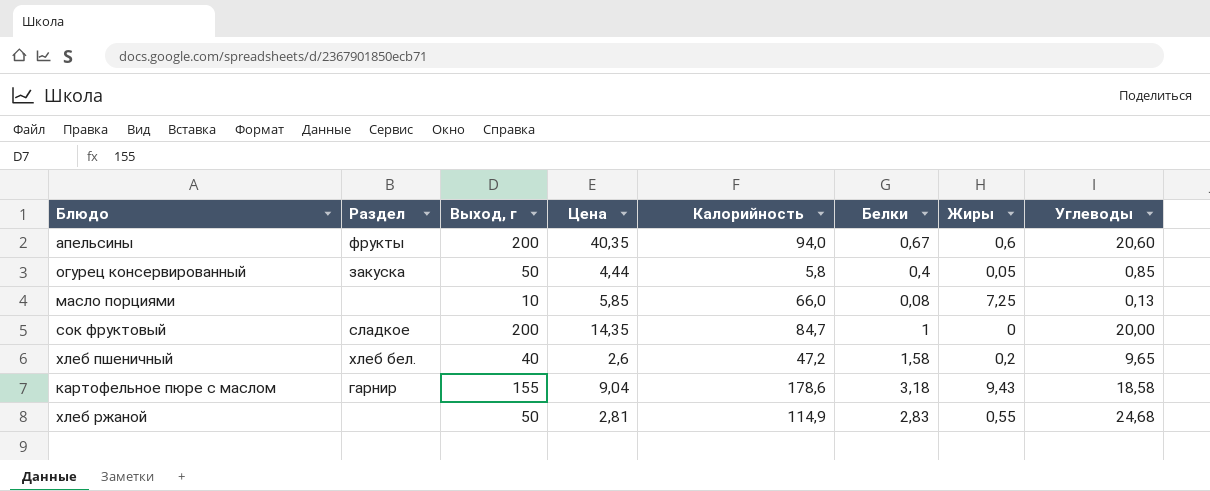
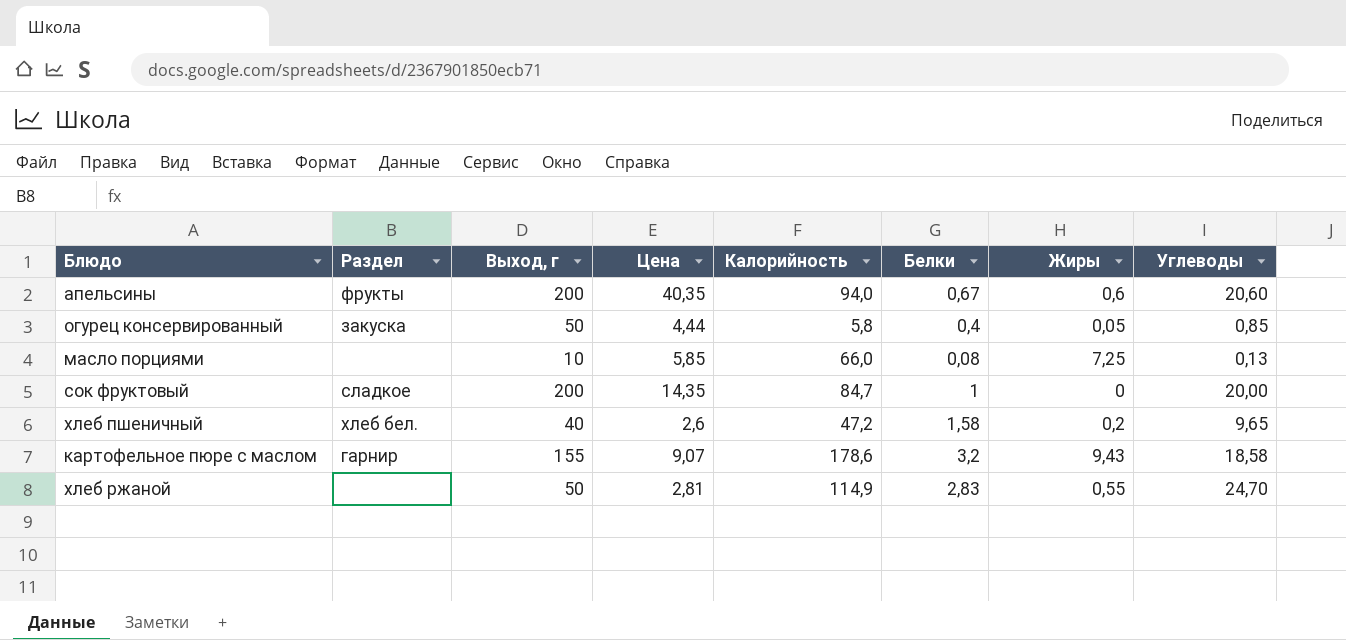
картофельное пюре с маслом | Цена: 9,04 -> 9,07
картофельное пюре с маслом | Белки: 3,18 -> 3,2
хлеб ржаной | Углеводы: 24,68 -> 24,70

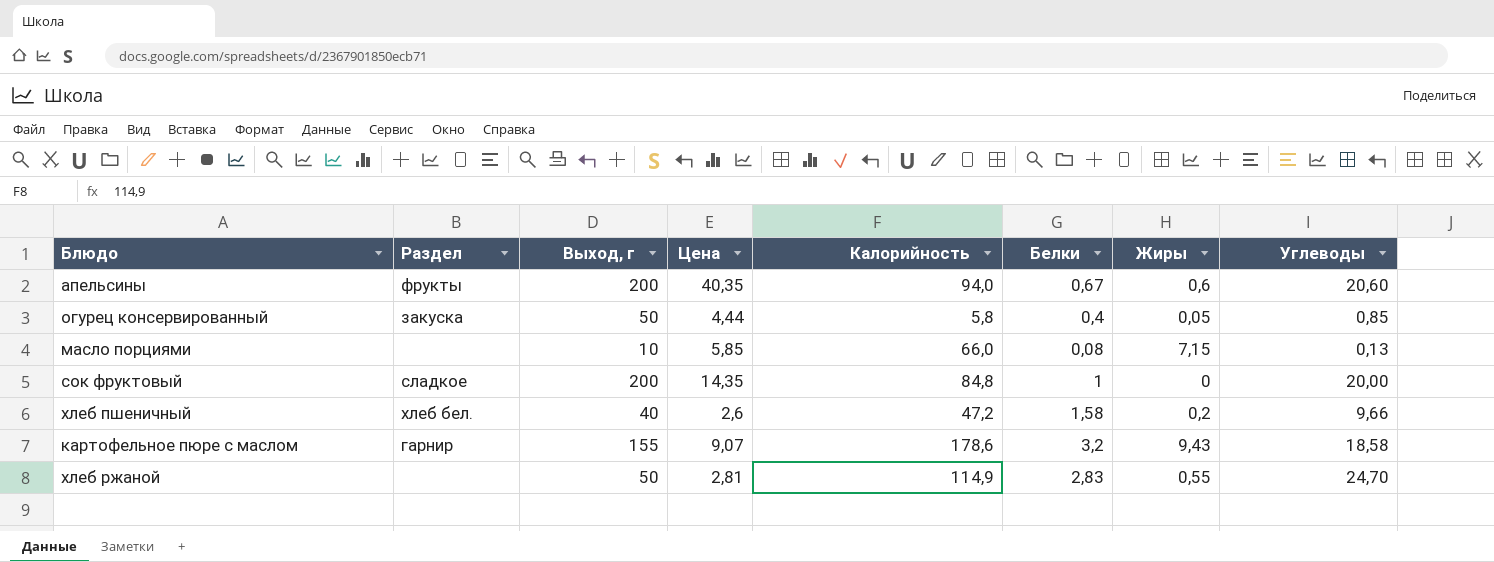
масло порциями | Жиры: 7,25 -> 7,15
сок фруктовый | Калорийность: 84,7 -> 84,8
хлеб пшеничный | Углеводы: 9,65 -> 9,66

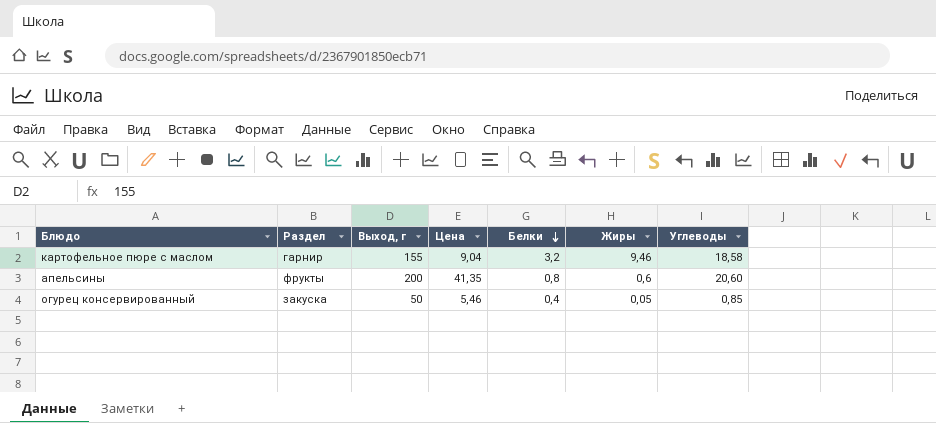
row order: none -> Белки descending
column Калорийность | position: 5 -> none
row масло порциями: none | 10 | 5,85 | 66,0 | 0,08 | 7,15 | 0,13 -> none
row сок фруктовый: сладкое | 200 | 14,35 | 84,8 | 1 | 0 | 20,00 -> none
row хлеб пшеничный: хлеб бел. | 40 | 2,6 | 47,2 | 1,58 | 0,2 | 9,66 -> none
row хлеб ржаной: none | 50 | 2,81 | 114,9 | 2,83 | 0,55 | 24,70 -> none
картофельное пюре с маслом | Цена: 9,07 -> 9,04
картофельное пюре с маслом | Жиры: 9,43 -> 9,46
апельсины | Цена: 40,35 -> 41,35
апельсины | Белки: 0,67 -> 0,8
огурец консервированный | Цена: 4,44 -> 5,46

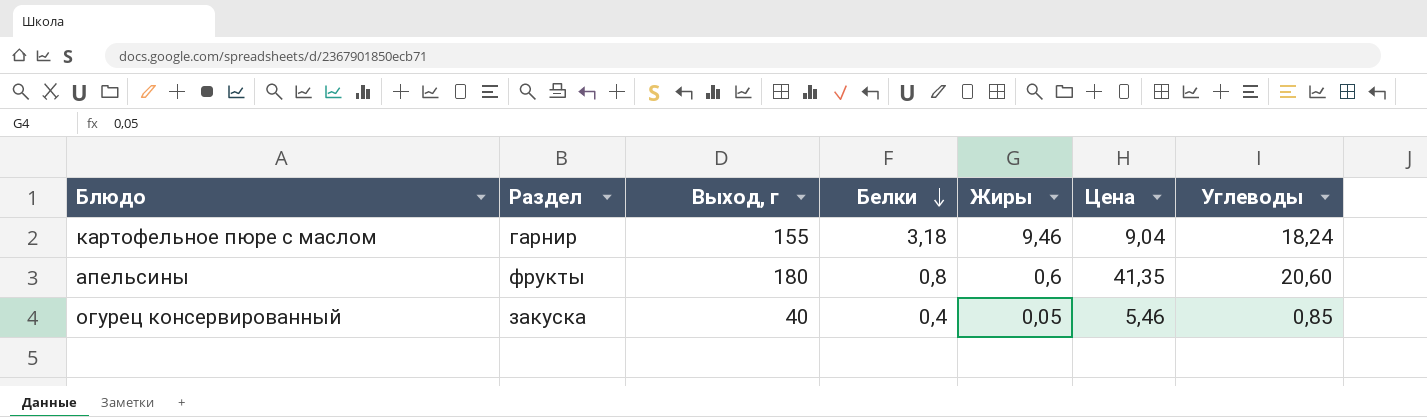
column Цена | position: 4 -> 6
картофельное пюре с маслом | Белки: 3,2 -> 3,18
картофельное пюре с маслом | Углеводы: 18,58 -> 18,24
апельсины | Выход, г: 200 -> 180
огурец консервированный | Выход, г: 50 -> 40

